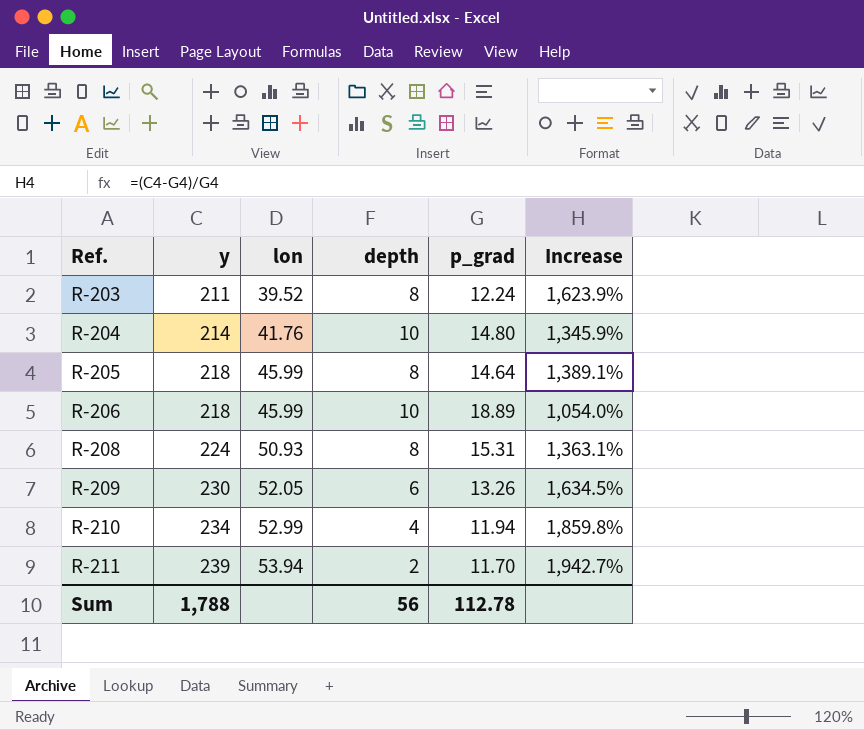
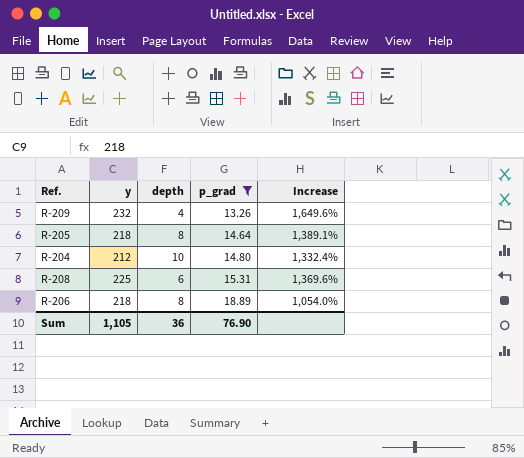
filter: none -> p_grad >= 13.26
row order: Ref. ascending -> p_grad ascending
column lon | position: 3 -> none
R-209 | y: 230 -> 232
R-209 | depth: 6 -> 4
R-209 | Increase: 1,634.5% -> 1,649.6%
R-204 | y: 214 -> 212
R-204 | Increase: 1,345.9% -> 1,332.4%
R-208 | y: 224 -> 225
R-208 | depth: 8 -> 6
R-208 | Increase: 1,363.1% -> 1,369.6%
R-206 | depth: 10 -> 8
Sum | y: 1,788 -> 1,105
Sum | depth: 56 -> 36
Sum | p_grad: 112.78 -> 76.90

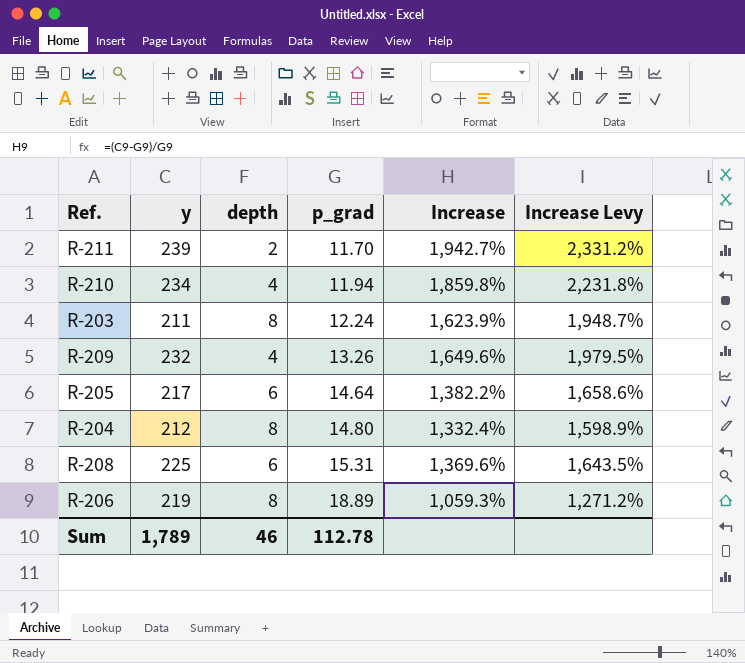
filter: p_grad >= 13.26 -> none
column Increase Levy | formula: none -> [Increase] * 1.2
R-205 | y: 218 -> 217
R-205 | depth: 8 -> 6
R-205 | Increase: 1,389.1% -> 1,382.2%
R-204 | depth: 10 -> 8
R-206 | y: 218 -> 219
R-206 | Increase: 1,054.0% -> 1,059.3%
Sum | y: 1,105 -> 1,789
Sum | depth: 36 -> 46
Sum | p_grad: 76.90 -> 112.78

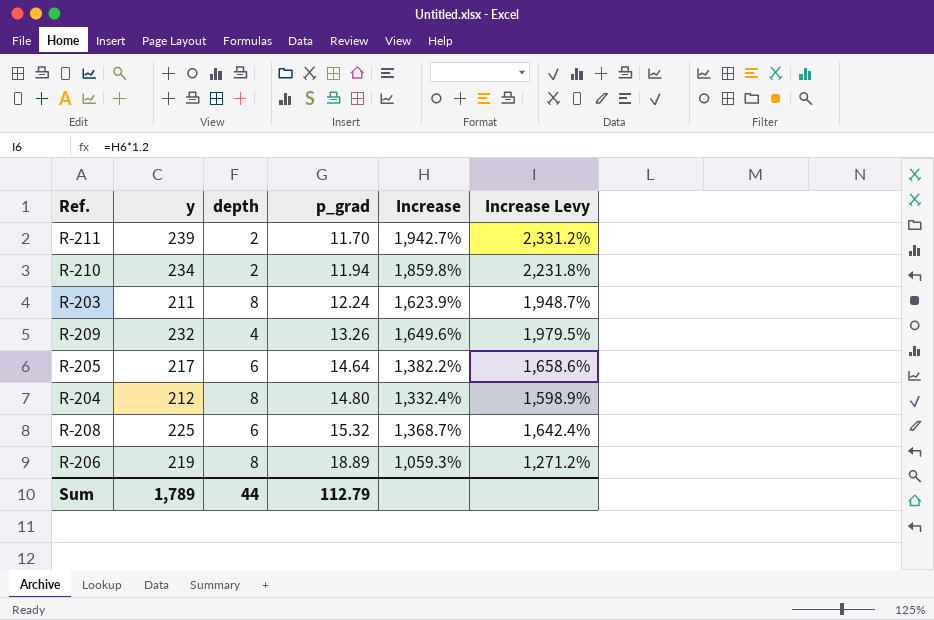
R-210 | depth: 4 -> 2
R-208 | p_grad: 15.31 -> 15.32
R-208 | Increase: 1,369.6% -> 1,368.7%
R-208 | Increase Levy: 1,643.5% -> 1,642.4%
Sum | depth: 46 -> 44
Sum | p_grad: 112.78 -> 112.79

